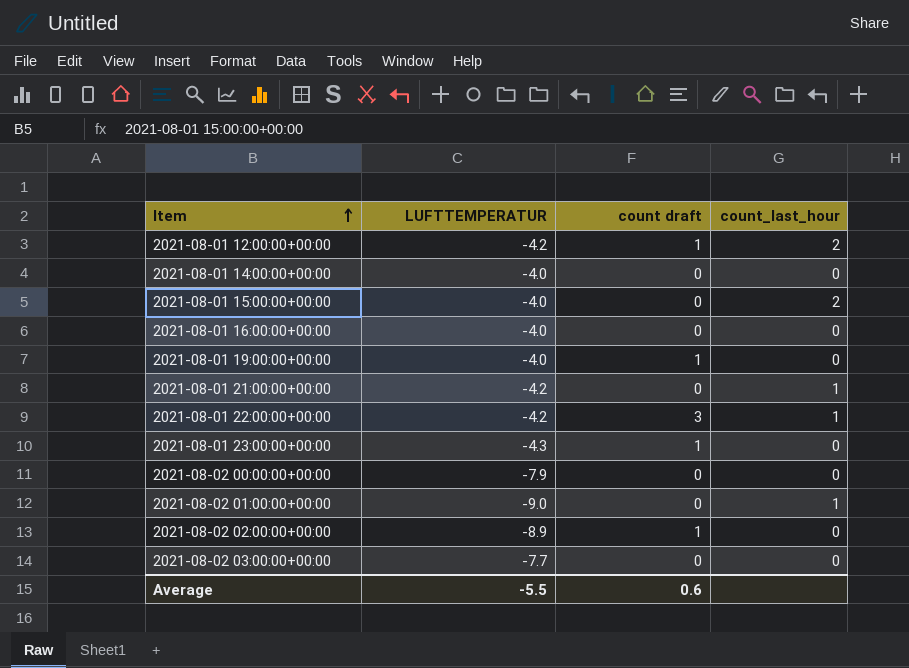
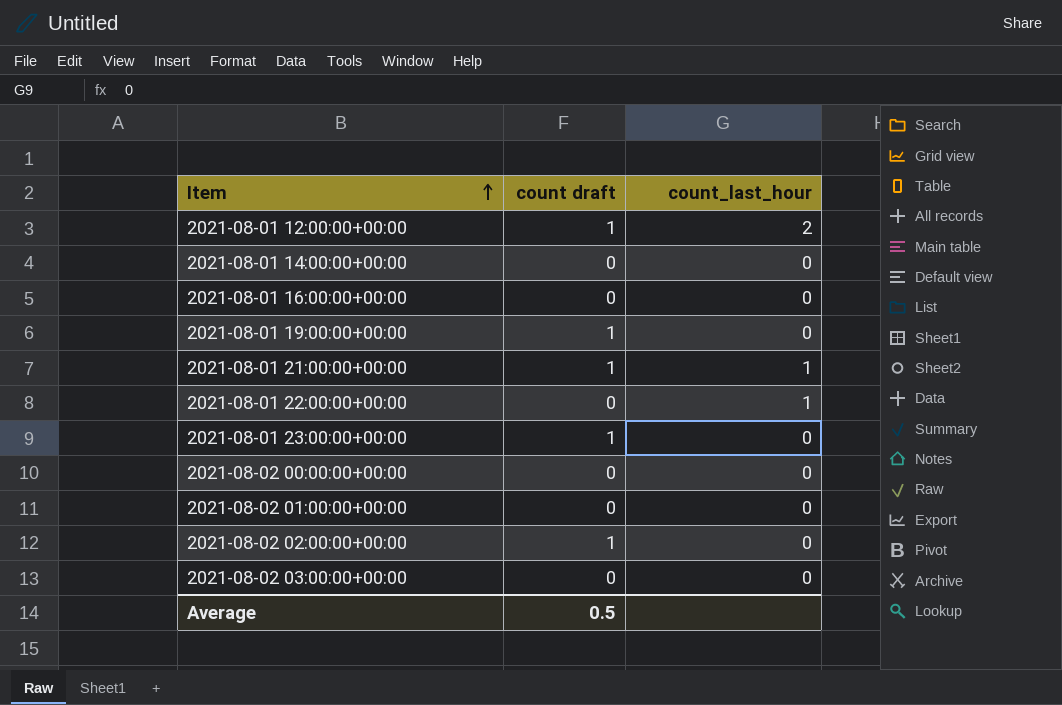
column LUFTTEMPERATUR | position: 2 -> none
row 2021-08-01 15:00:00+00:00: -4.0 | 0 | 2 -> none
2021-08-01 21:00:00+00:00 | count draft: 0 -> 1
2021-08-01 22:00:00+00:00 | count draft: 3 -> 0
2021-08-02 01:00:00+00:00 | count_last_hour: 1 -> 0
Average | count draft: 0.6 -> 0.5

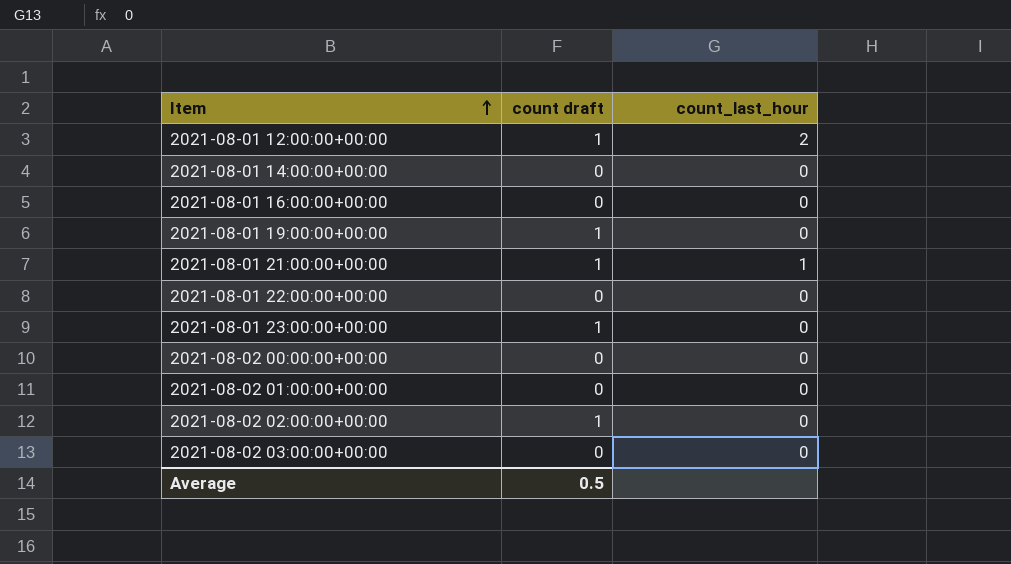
2021-08-01 22:00:00+00:00 | count_last_hour: 1 -> 0

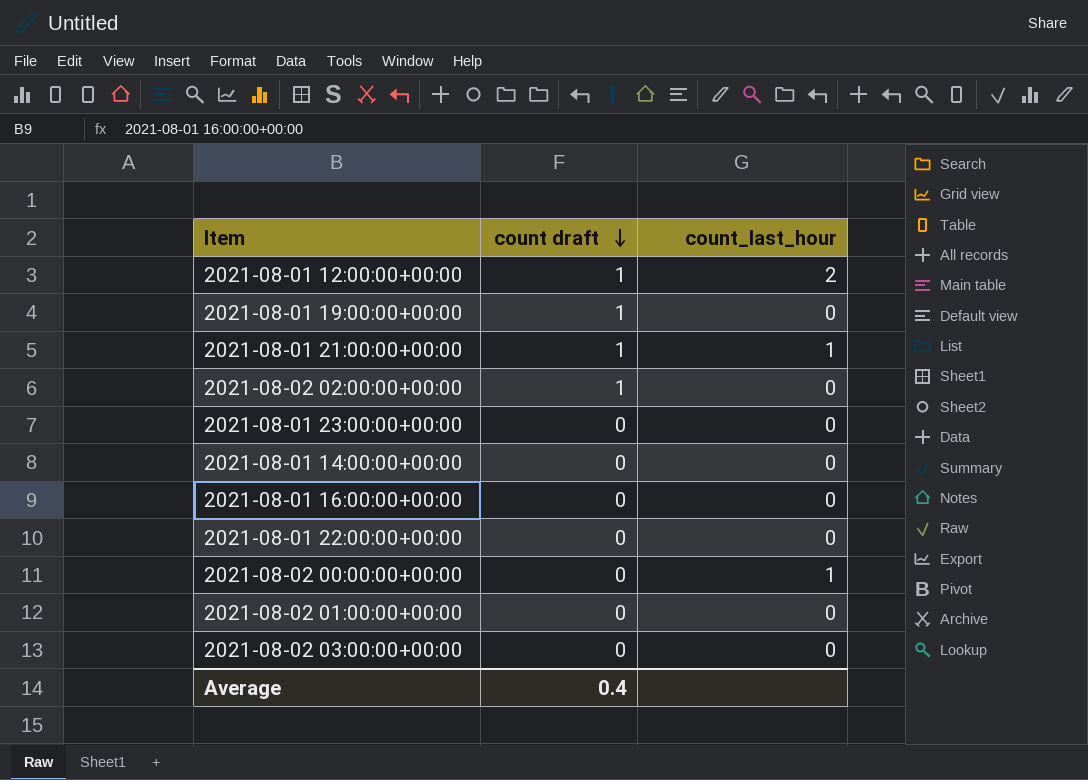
row order: Item ascending -> count draft descending
2021-08-01 23:00:00+00:00 | count draft: 1 -> 0
2021-08-02 00:00:00+00:00 | count_last_hour: 0 -> 1
Average | count draft: 0.5 -> 0.4

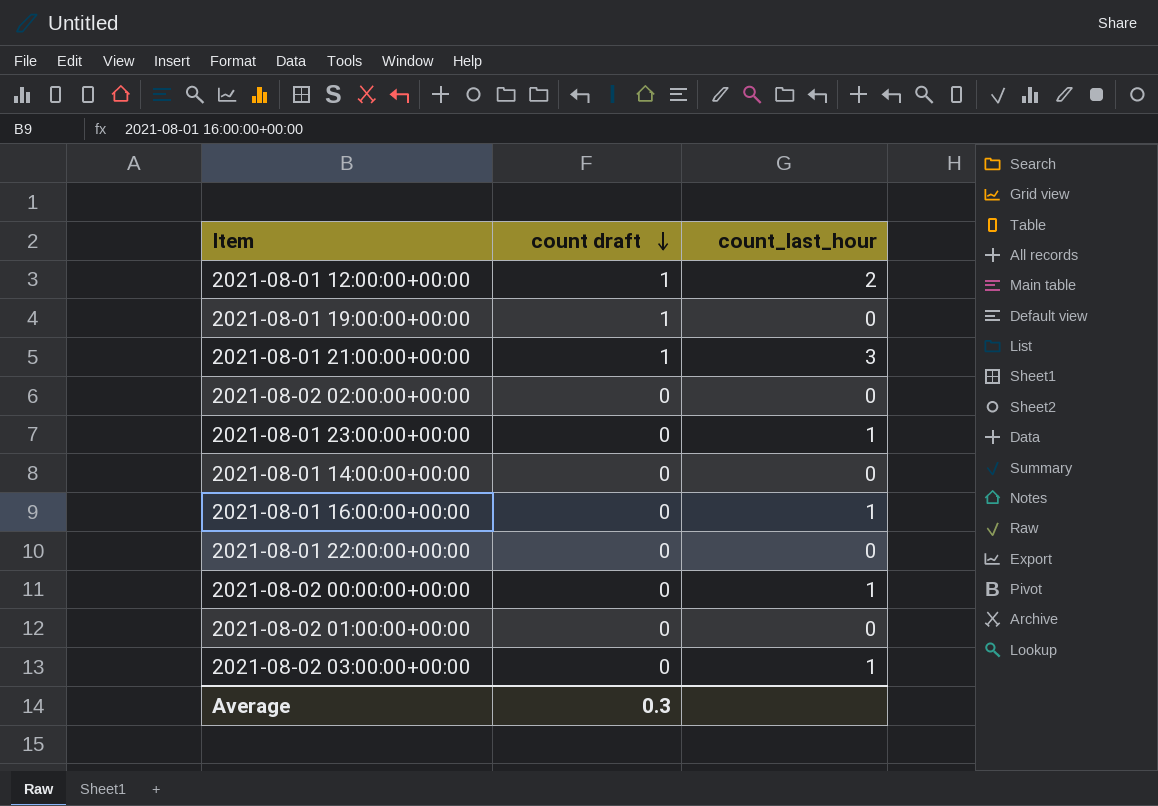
2021-08-01 21:00:00+00:00 | count_last_hour: 1 -> 3
2021-08-02 02:00:00+00:00 | count draft: 1 -> 0
2021-08-01 23:00:00+00:00 | count_last_hour: 0 -> 1
2021-08-01 16:00:00+00:00 | count_last_hour: 0 -> 1
2021-08-02 03:00:00+00:00 | count_last_hour: 0 -> 1
Average | count draft: 0.4 -> 0.3

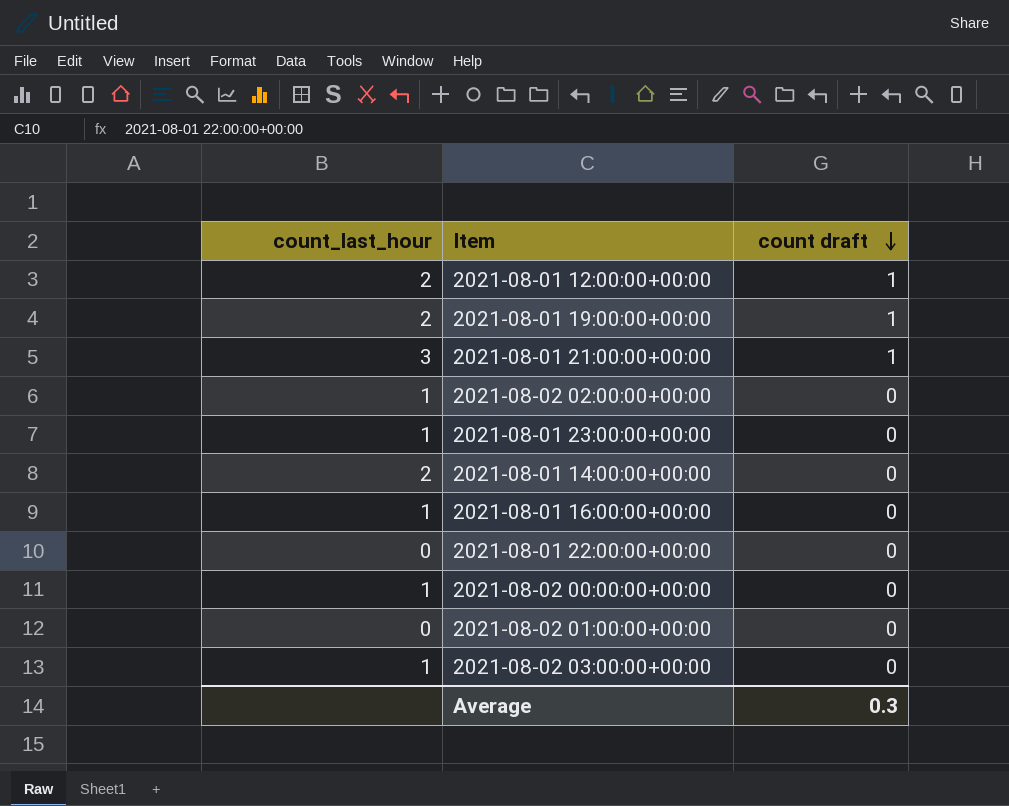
column count_last_hour | position: 3 -> 1
2021-08-01 19:00:00+00:00 | count_last_hour: 0 -> 2
2021-08-02 02:00:00+00:00 | count_last_hour: 0 -> 1
2021-08-01 14:00:00+00:00 | count_last_hour: 0 -> 2

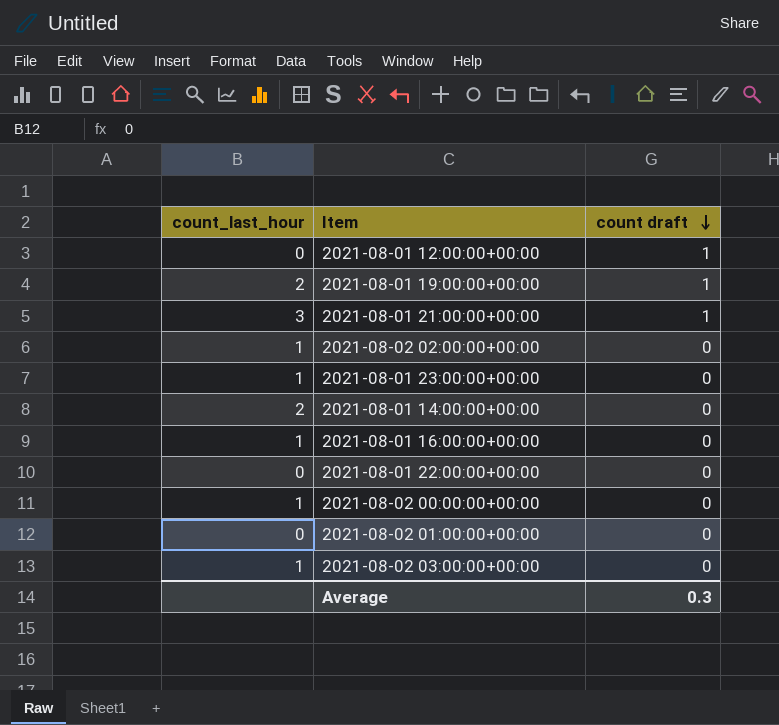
2021-08-01 12:00:00+00:00 | count_last_hour: 2 -> 0

